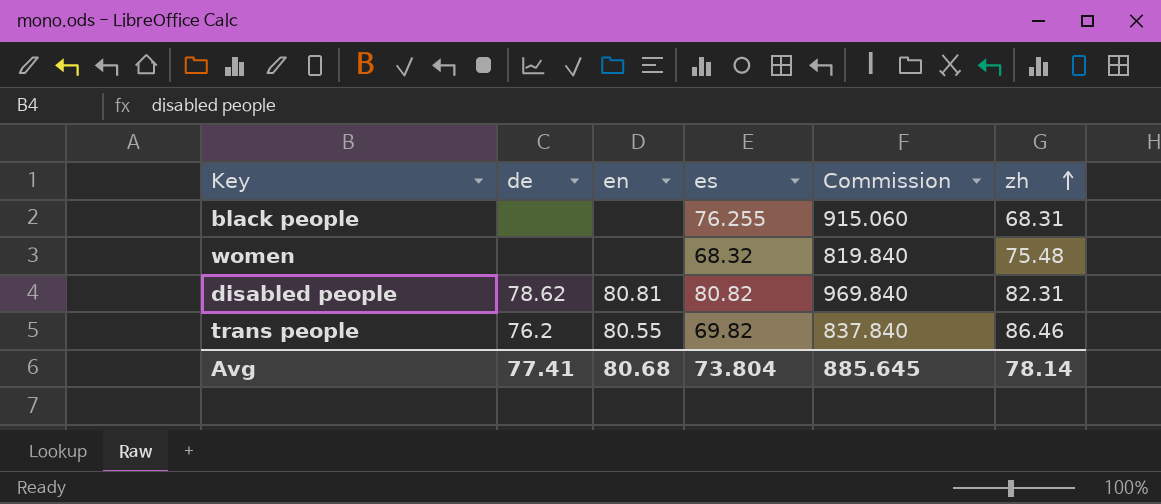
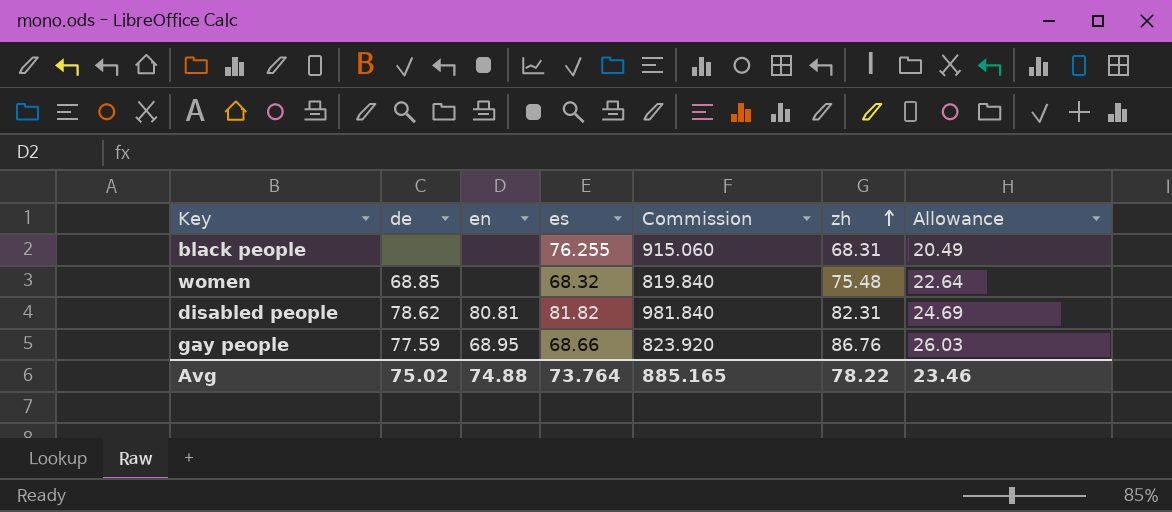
column Allowance | formula: none -> [zh] * 0.3
row trans people: 76.2 | 80.55 | 69.82 | 837.840 | 86.46 -> none
women | de: none -> 68.85
disabled people | es: 80.82 -> 81.82
disabled people | Commission: 969.840 -> 981.840
row gay people: none -> 77.59 | 68.95 | 68.66 | 823.920 | 86.76 | 26.03
Avg | de: 77.41 -> 75.02
Avg | en: 80.68 -> 74.88
Avg | es: 73.804 -> 73.764
Avg | Commission: 885.645 -> 885.165
Avg | zh: 78.14 -> 78.22

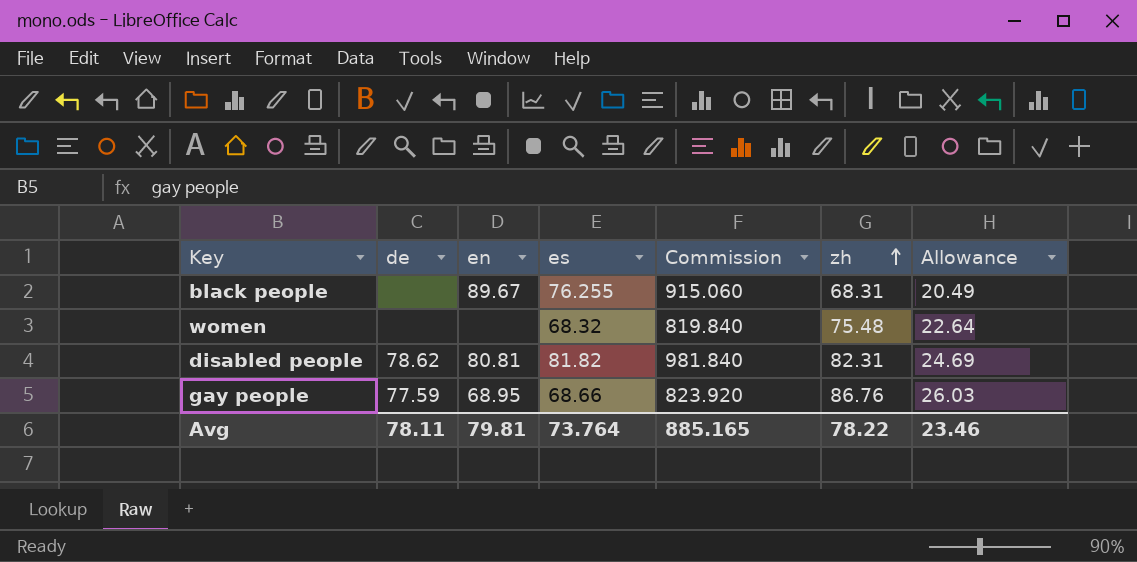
black people | en: none -> 89.67
women | de: 68.85 -> none
Avg | de: 75.02 -> 78.11
Avg | en: 74.88 -> 79.81

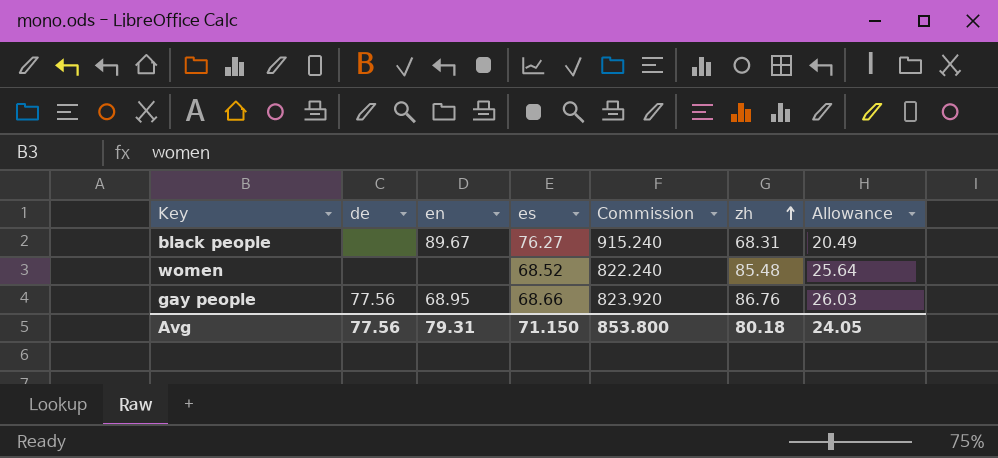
row disabled people: 78.62 | 80.81 | 81.82 | 981.840 | 82.31 | 24.69 -> none
black people | es: 76.255 -> 76.27
black people | Commission: 915.060 -> 915.240
women | es: 68.32 -> 68.52
women | Commission: 819.840 -> 822.240
women | zh: 75.48 -> 85.48
women | Allowance: 22.64 -> 25.64
gay people | de: 77.59 -> 77.56
Avg | de: 78.11 -> 77.56
Avg | en: 79.81 -> 79.31
Avg | es: 73.764 -> 71.150
Avg | Commission: 885.165 -> 853.800
Avg | zh: 78.22 -> 80.18
Avg | Allowance: 23.46 -> 24.05

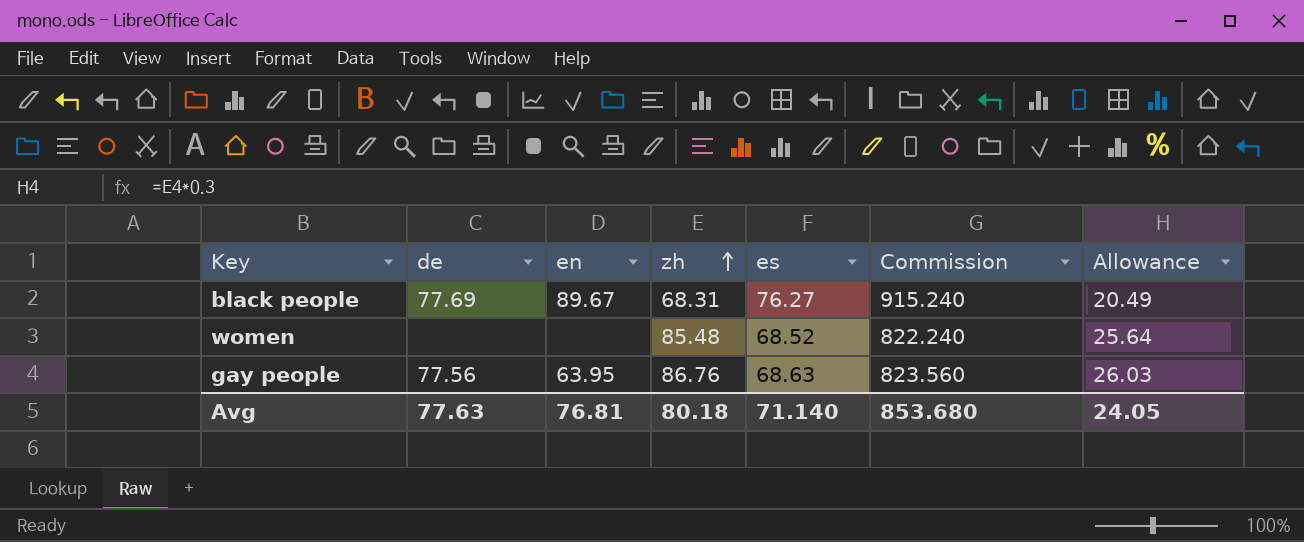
column zh | position: 6 -> 4
black people | de: none -> 77.69
gay people | en: 68.95 -> 63.95
gay people | es: 68.66 -> 68.63
gay people | Commission: 823.920 -> 823.560
Avg | de: 77.56 -> 77.63
Avg | en: 79.31 -> 76.81
Avg | es: 71.150 -> 71.140
Avg | Commission: 853.800 -> 853.680

